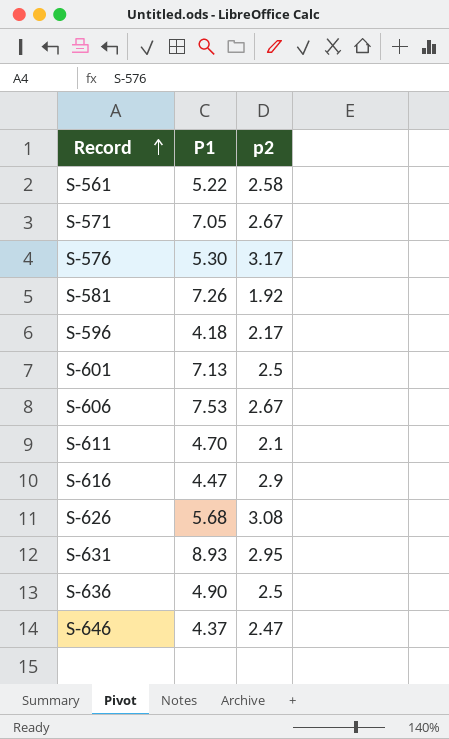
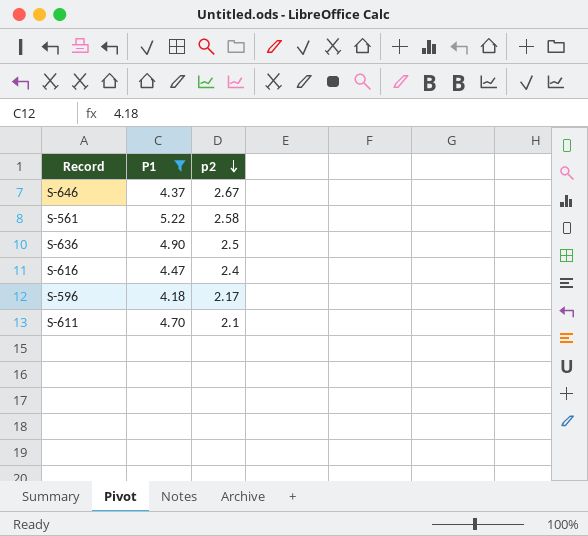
filter: none -> P1 <= 5.22
row order: Record ascending -> p2 descending
S-646 | p2: 2.47 -> 2.67
S-616 | p2: 2.9 -> 2.4

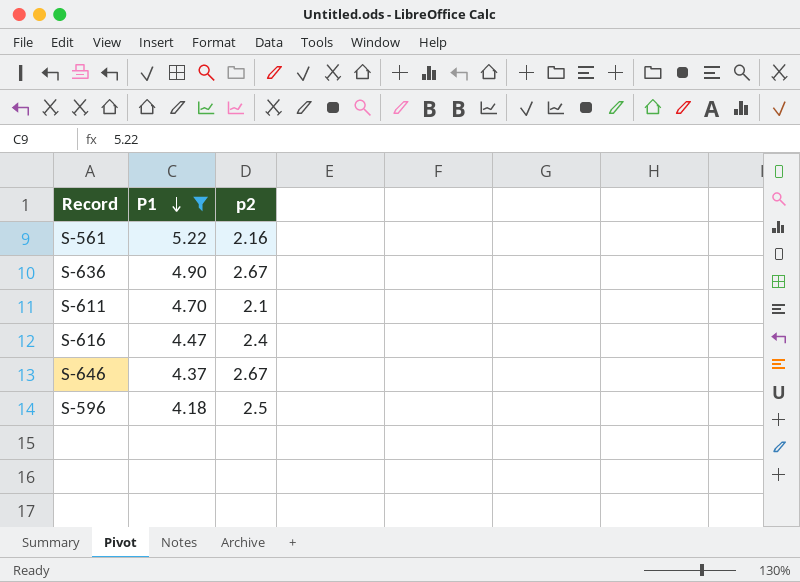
row order: p2 descending -> P1 descending
S-561 | p2: 2.58 -> 2.16
S-636 | p2: 2.5 -> 2.67
S-596 | p2: 2.17 -> 2.5

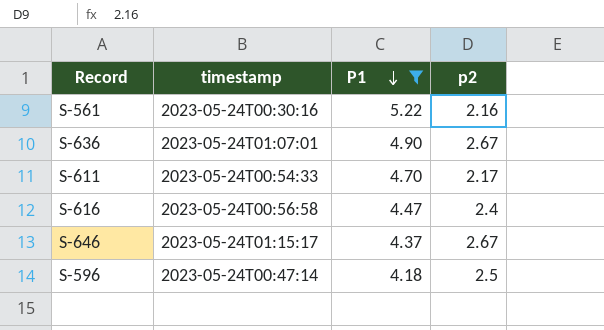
column timestamp | position: none -> 2
S-611 | p2: 2.1 -> 2.17

